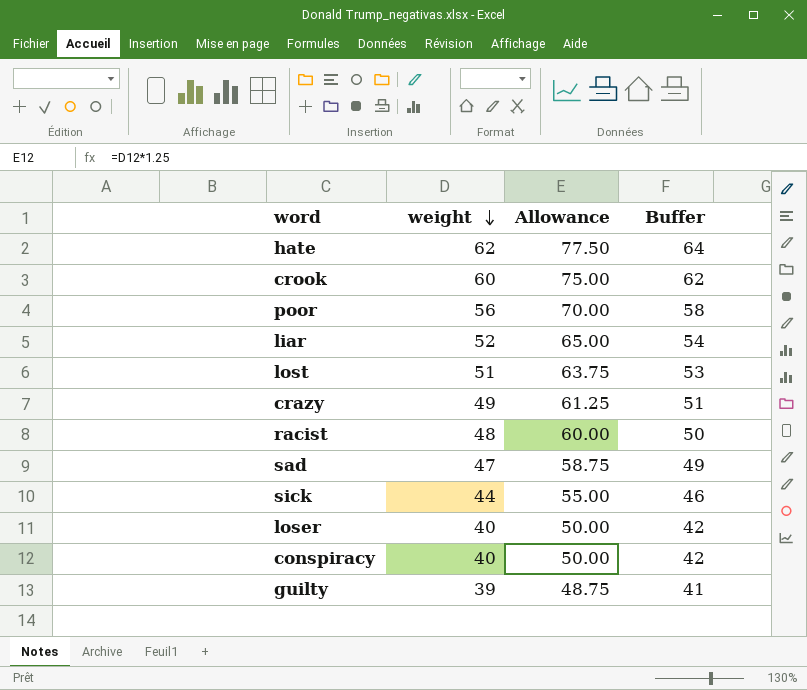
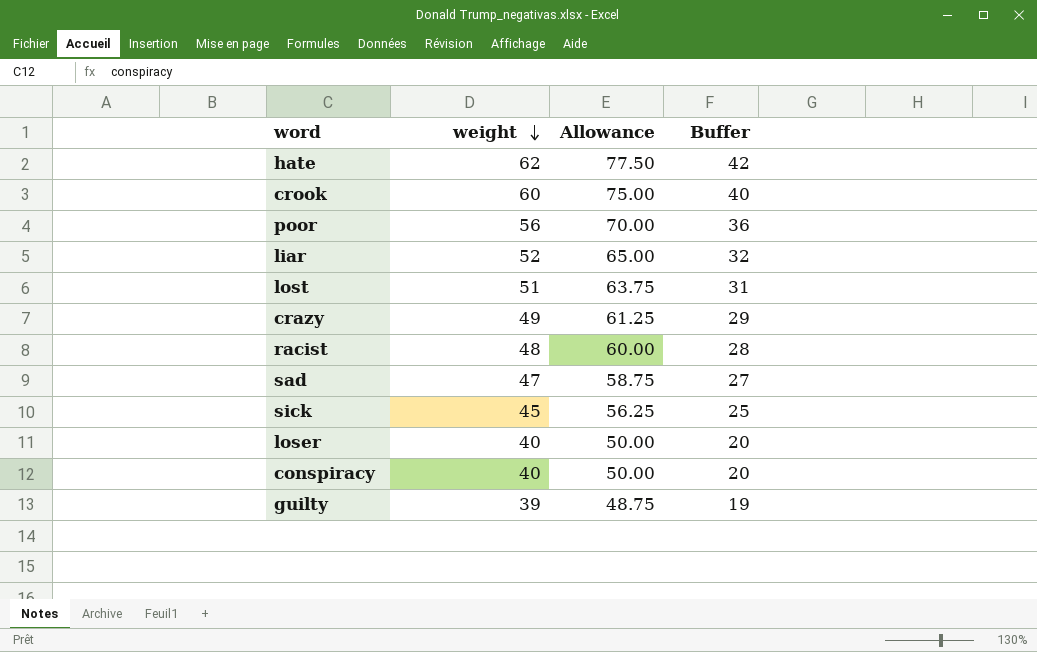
column Buffer | formula: [weight] + 2 -> [weight] - 20
sick | weight: 44 -> 45
sick | Allowance: 55.00 -> 56.25

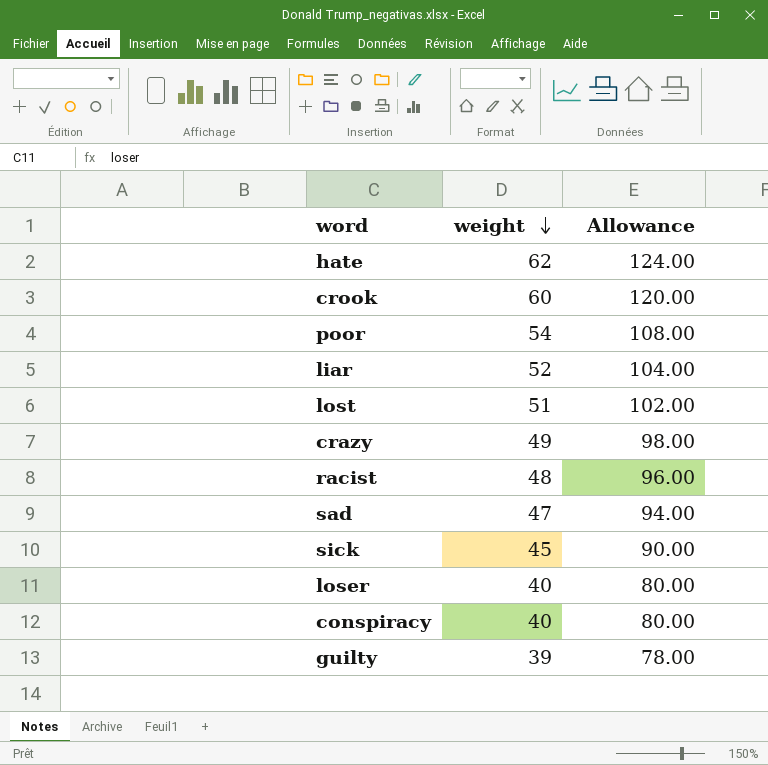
column Buffer | formula: [weight] - 20 -> none
column Allowance | formula: [weight] * 1.25 -> [weight] * 2
poor | weight: 56 -> 54

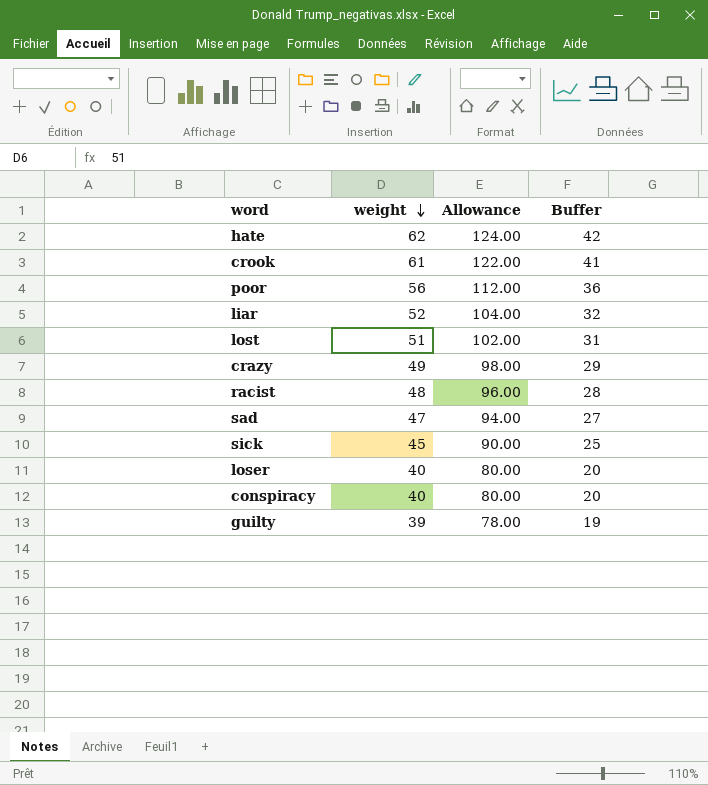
column Buffer | formula: none -> [weight] - 20
crook | weight: 60 -> 61
crook | Allowance: 120.00 -> 122.00
poor | weight: 54 -> 56
poor | Allowance: 108.00 -> 112.00

